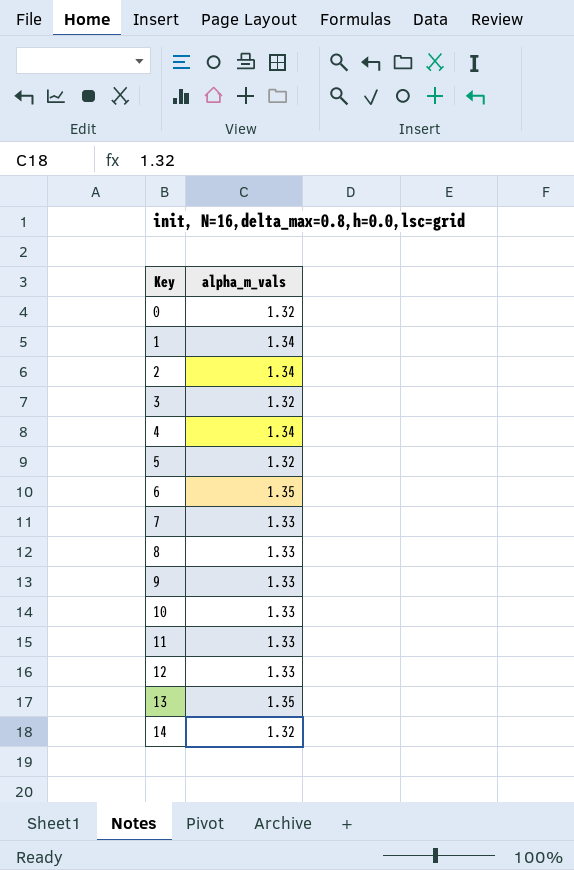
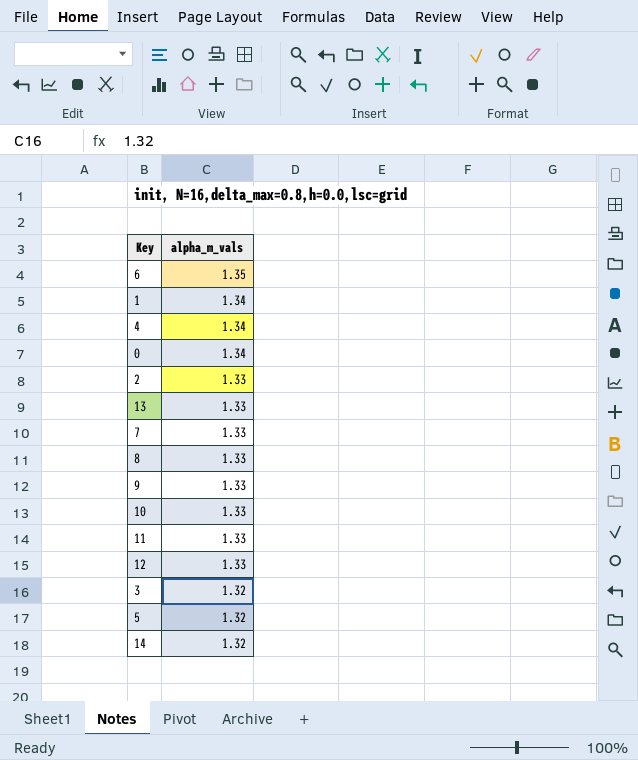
row order: Key ascending -> alpha_m_vals descending
0 | alpha_m_vals: 1.32 -> 1.34
2 | alpha_m_vals: 1.34 -> 1.33
13 | alpha_m_vals: 1.35 -> 1.33

